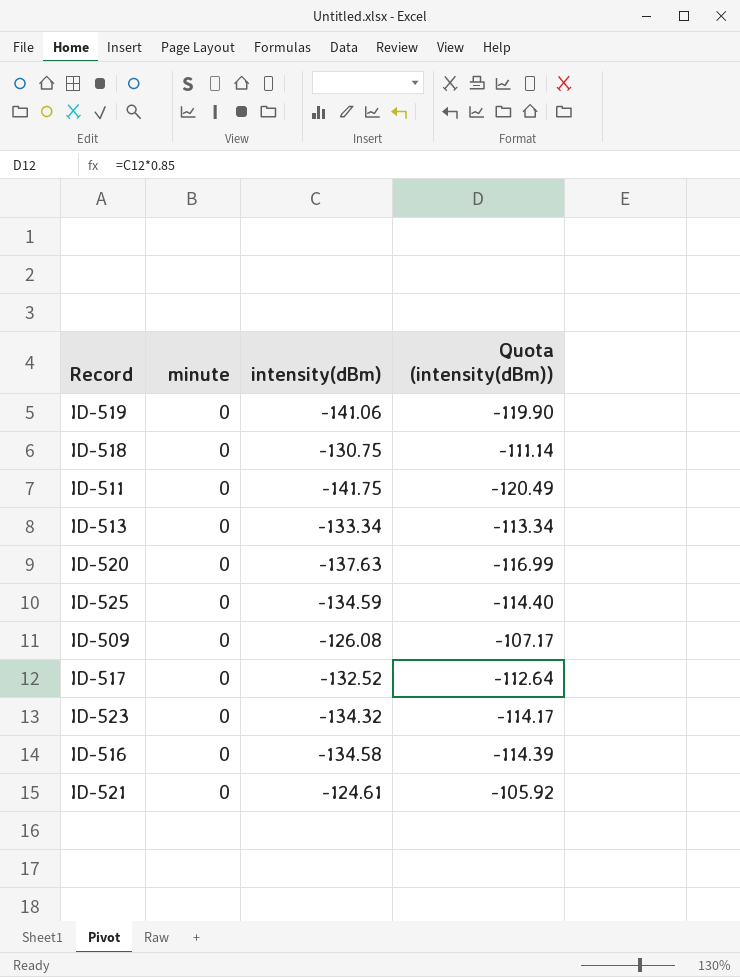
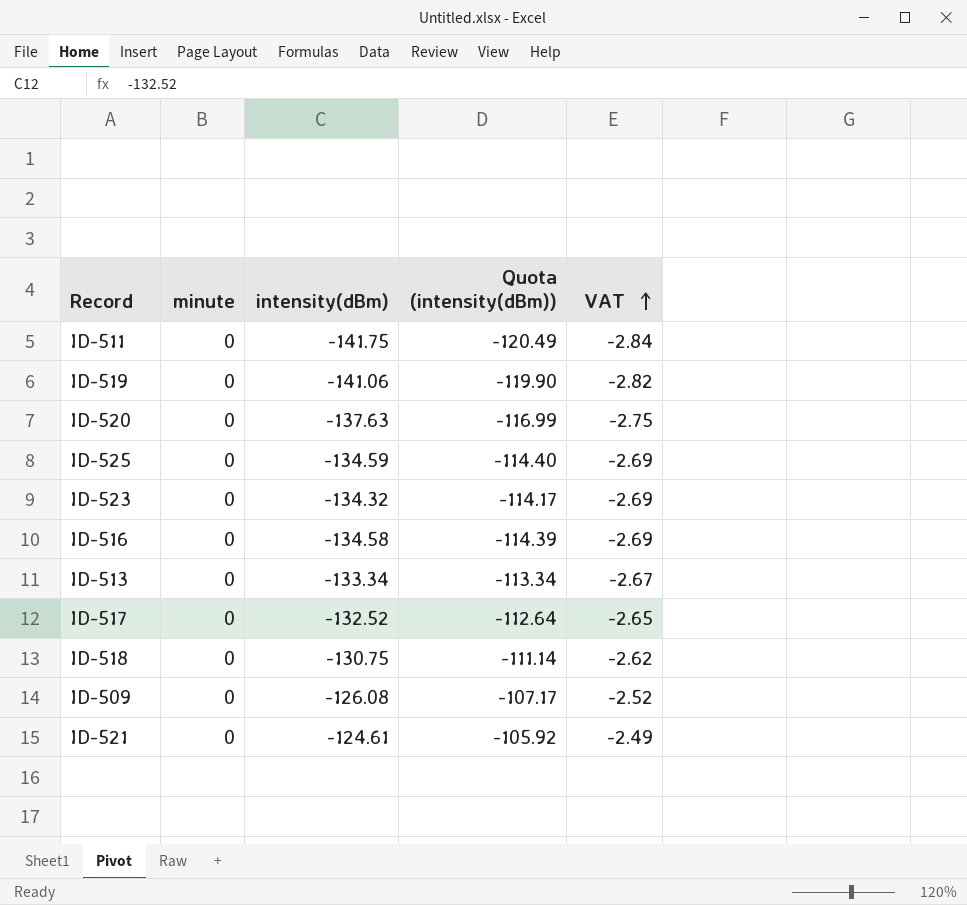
row order: none -> VAT ascending
column VAT | formula: none -> [intensity(dBm)] * 0.02

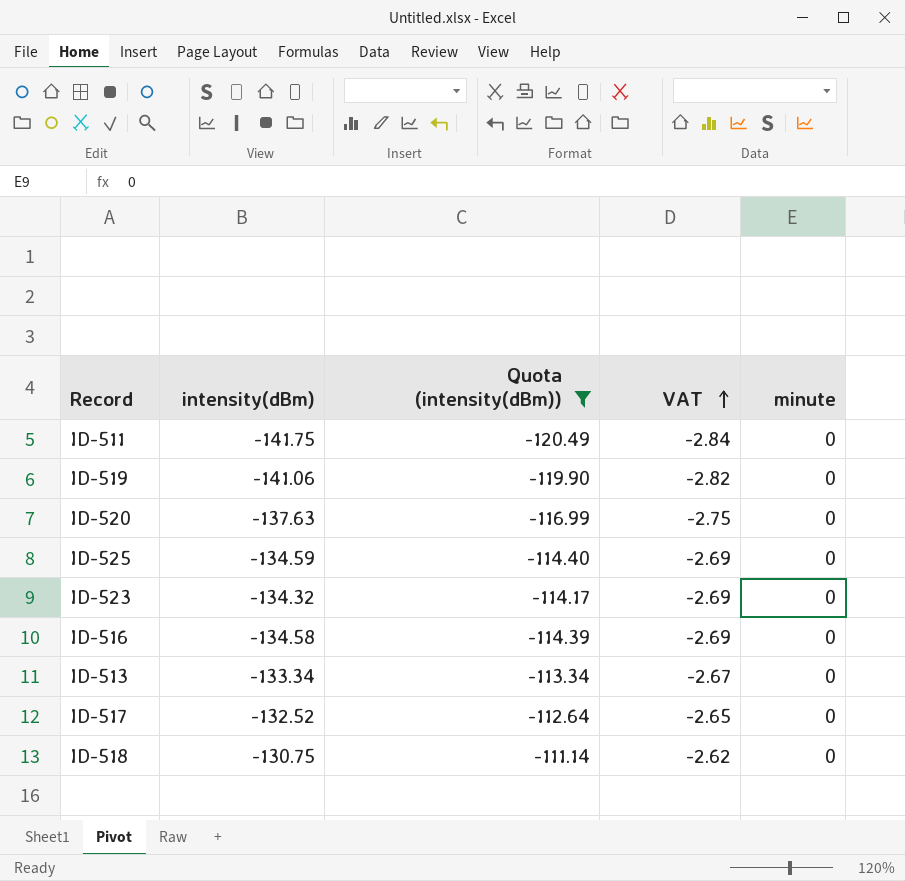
filter: none -> Quota (intensity(dBm)) <= -111.14
column minute | position: 2 -> 5

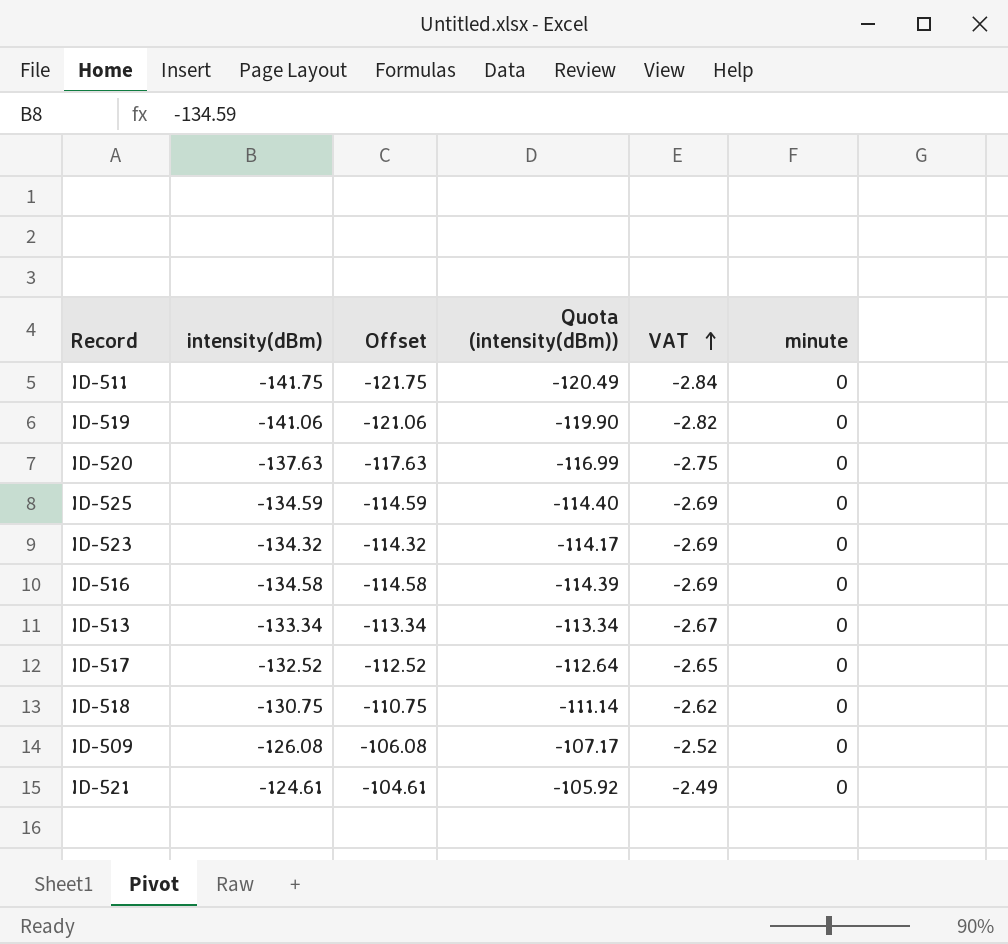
filter: Quota (intensity(dBm)) <= -111.14 -> none
column Offset | formula: none -> [intensity(dBm)] + 20

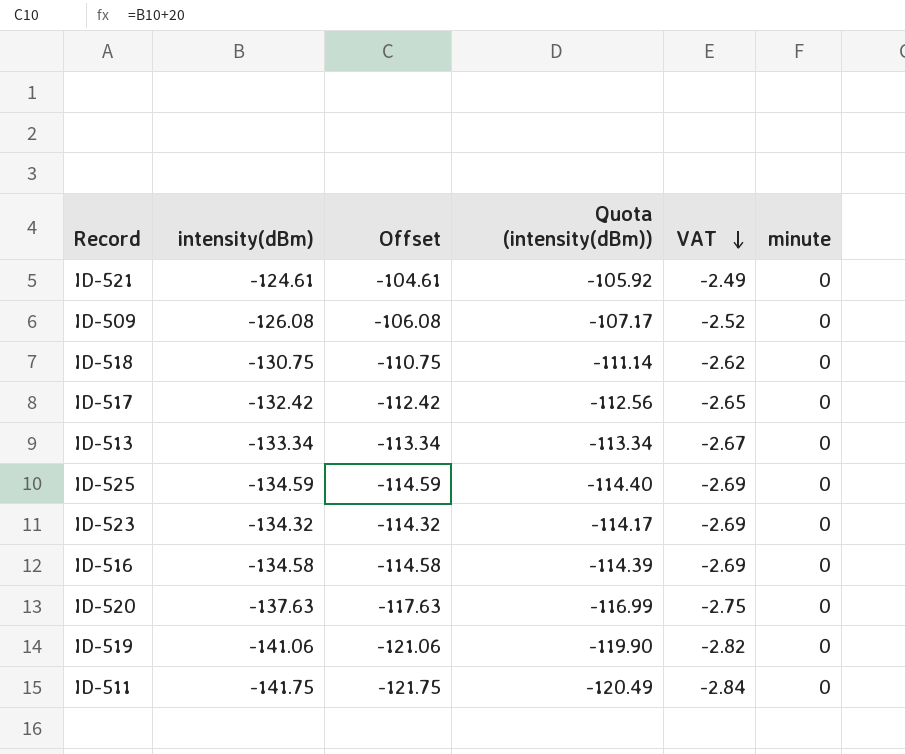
row order: VAT ascending -> VAT descending
ID-517 | intensity(dBm): -132.52 -> -132.42
ID-517 | Offset: -112.52 -> -112.42
ID-517 | Quota (intensity(dBm)): -112.64 -> -112.56

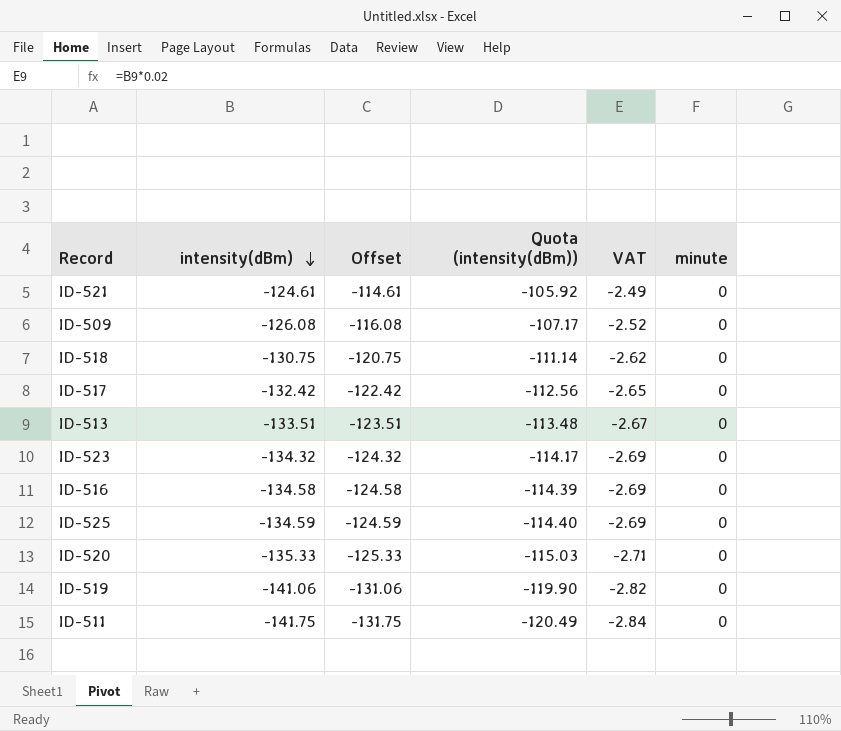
row order: VAT descending -> intensity(dBm) descending
column Offset | formula: [intensity(dBm)] + 20 -> [intensity(dBm)] + 10
ID-513 | intensity(dBm): -133.34 -> -133.51
ID-513 | Quota (intensity(dBm)): -113.34 -> -113.48
ID-520 | intensity(dBm): -137.63 -> -135.33
ID-520 | Quota (intensity(dBm)): -116.99 -> -115.03
ID-520 | VAT: -2.75 -> -2.71

